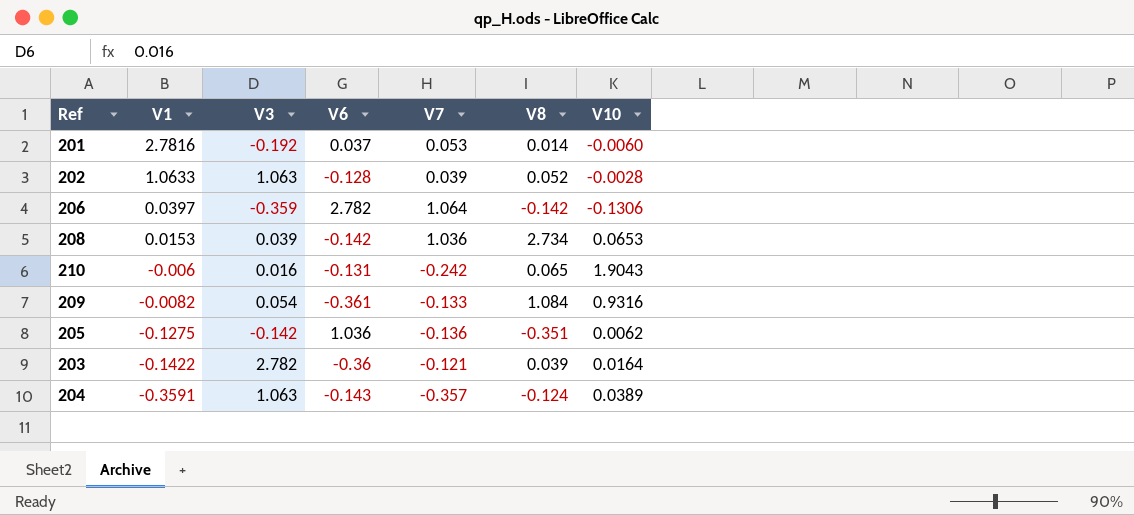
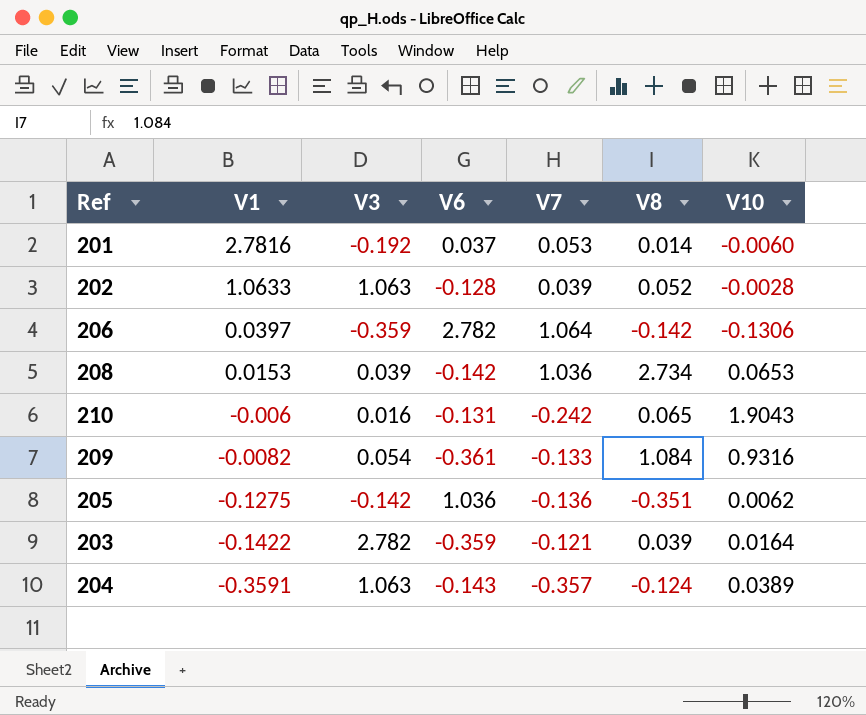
203 | V6: -0.36 -> -0.359

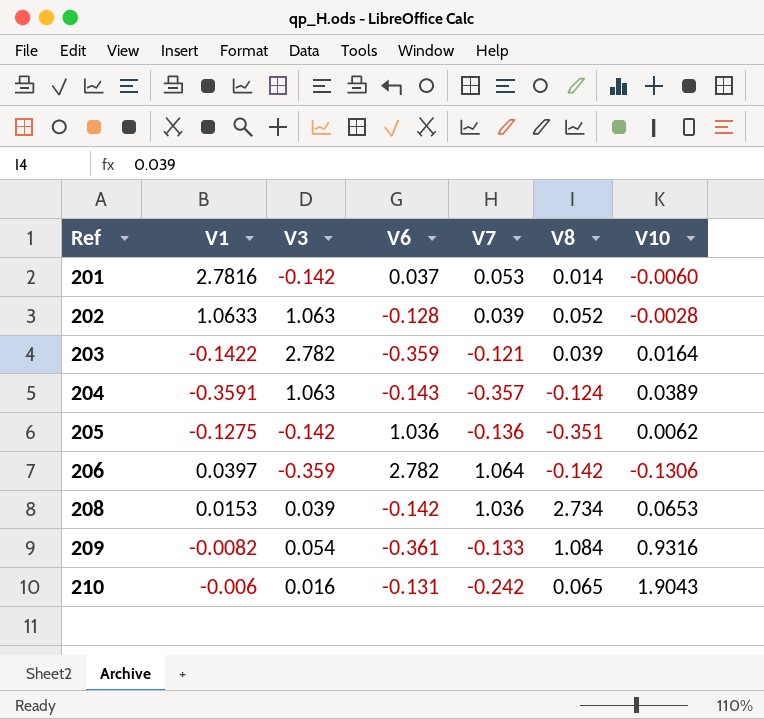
row order: V1 descending -> Ref ascending
201 | V3: -0.192 -> -0.142

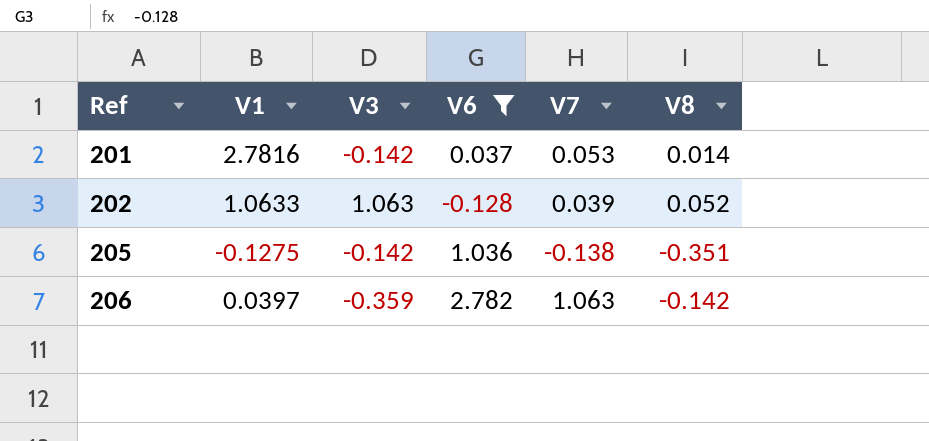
filter: none -> V6 >= -0.128
column V10 | position: 7 -> none
205 | V7: -0.136 -> -0.138
206 | V7: 1.064 -> 1.063

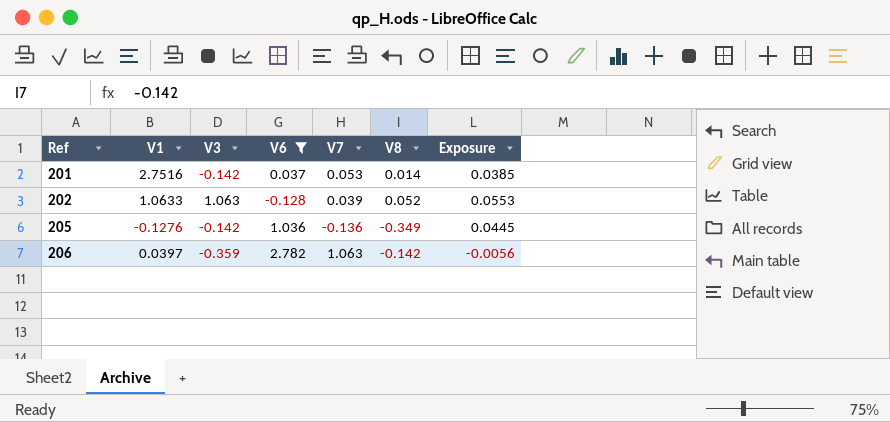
column Exposure | formula: none -> [V1] * [V8]
201 | V1: 2.7816 -> 2.7516
205 | V1: -0.1275 -> -0.1276
205 | V7: -0.138 -> -0.136
205 | V8: -0.351 -> -0.349

